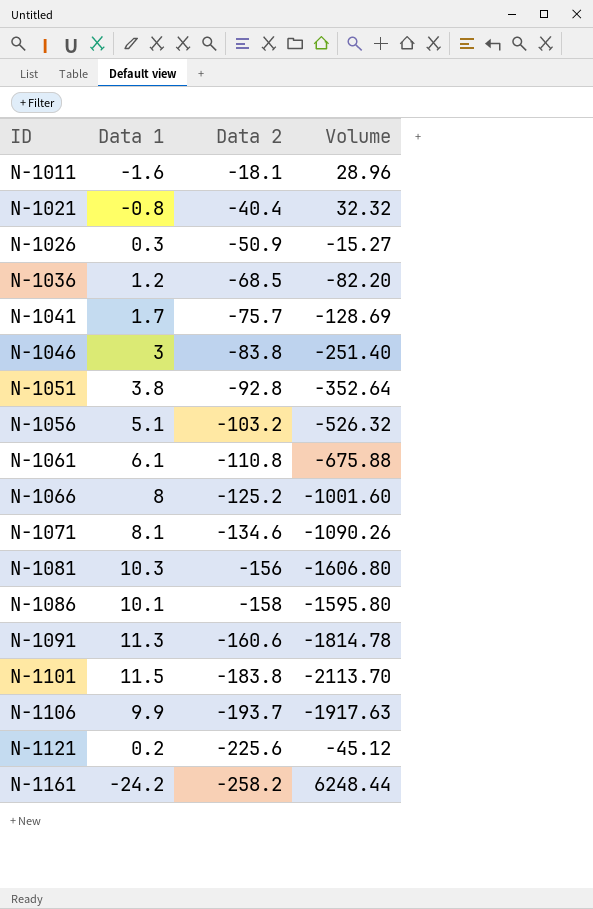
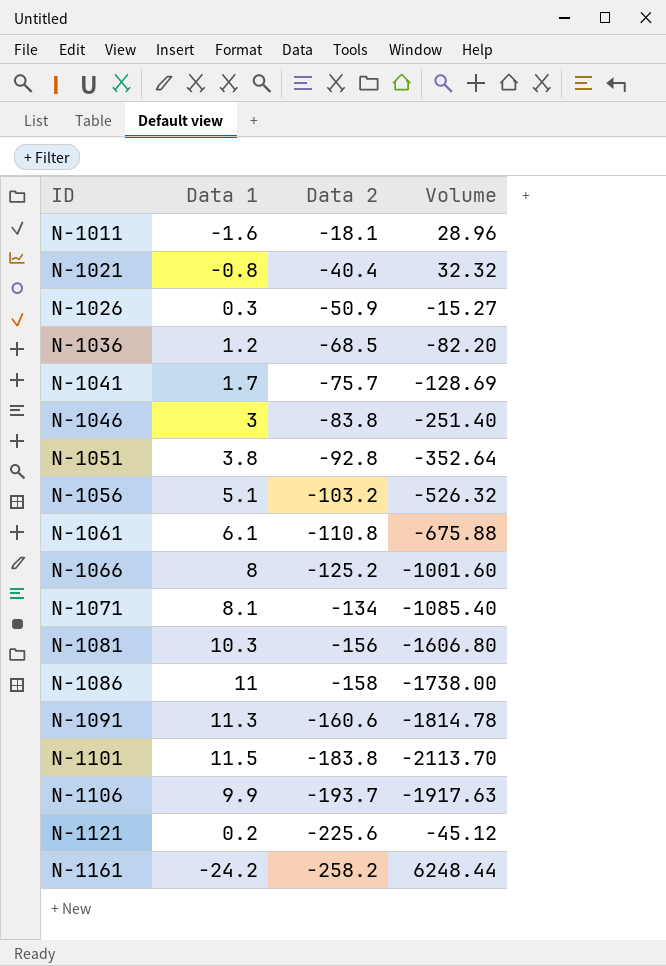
N-1071 | Data 2: -134.6 -> -134
N-1071 | Volume: -1090.26 -> -1085.40
N-1086 | Data 1: 10.1 -> 11
N-1086 | Volume: -1595.80 -> -1738.00

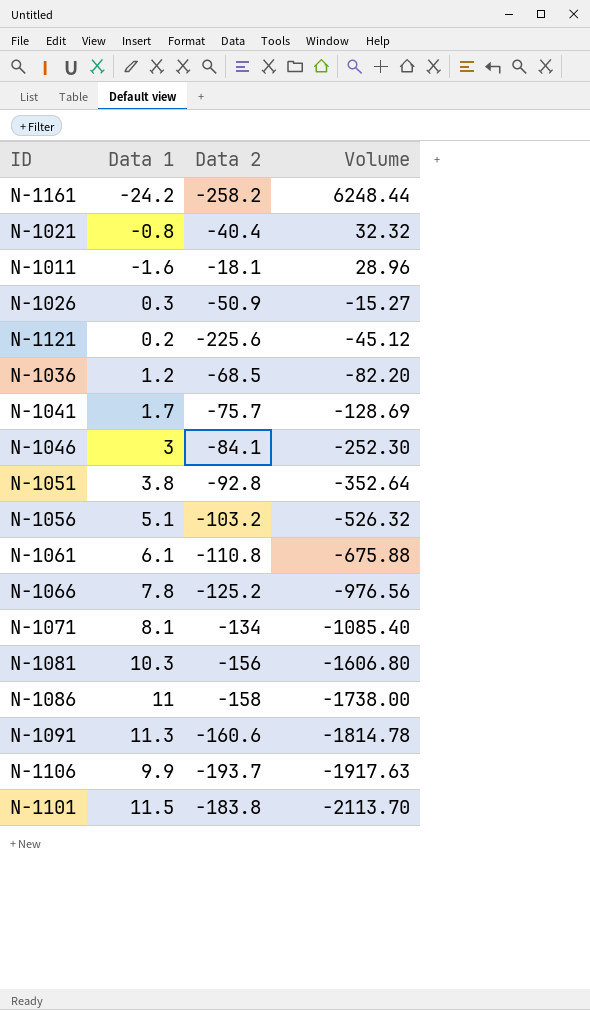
row order: ID ascending -> Volume descending
N-1046 | Data 2: -83.8 -> -84.1
N-1046 | Volume: -251.40 -> -252.30
N-1066 | Data 1: 8 -> 7.8
N-1066 | Volume: -1001.60 -> -976.56

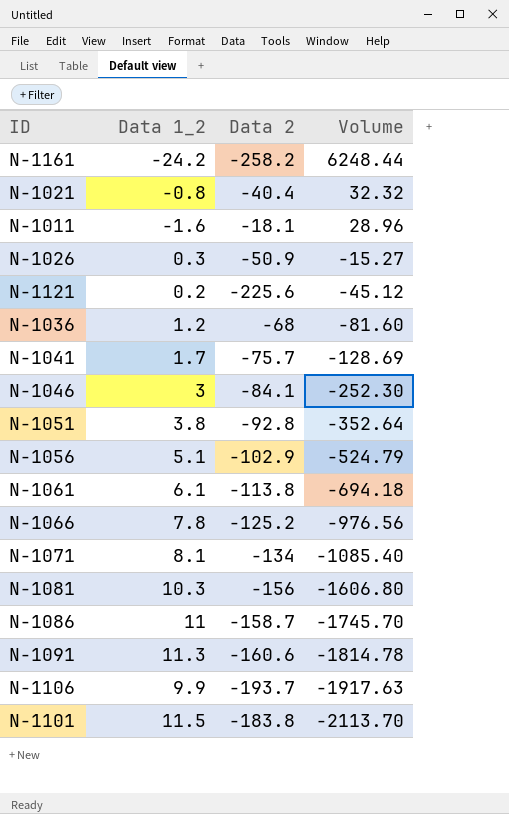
column name: Data 1 -> Data 1_2
N-1036 | Data 2: -68.5 -> -68
N-1036 | Volume: -82.20 -> -81.60
N-1056 | Data 2: -103.2 -> -102.9
N-1056 | Volume: -526.32 -> -524.79
N-1061 | Data 2: -110.8 -> -113.8
N-1061 | Volume: -675.88 -> -694.18
N-1086 | Data 2: -158 -> -158.7
N-1086 | Volume: -1738.00 -> -1745.70

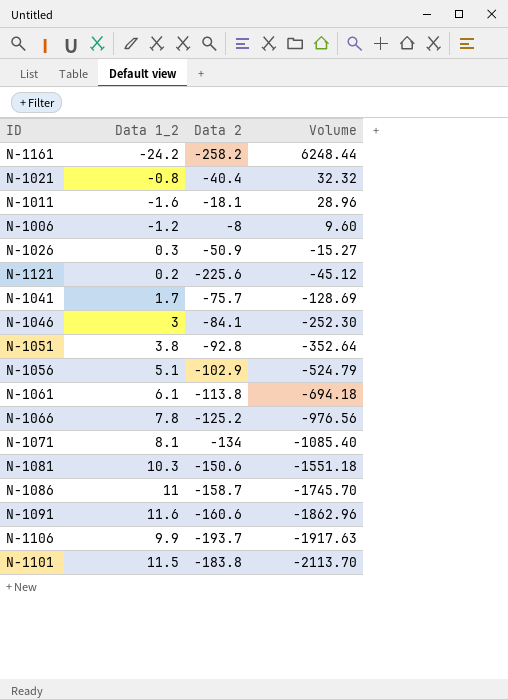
row N-1036: 1.2 | -68 | -81.60 -> none
row N-1006: none -> -1.2 | -8 | 9.60
N-1081 | Data 2: -156 -> -150.6
N-1081 | Volume: -1606.80 -> -1551.18
N-1091 | Data 1_2: 11.3 -> 11.6
N-1091 | Volume: -1814.78 -> -1862.96

